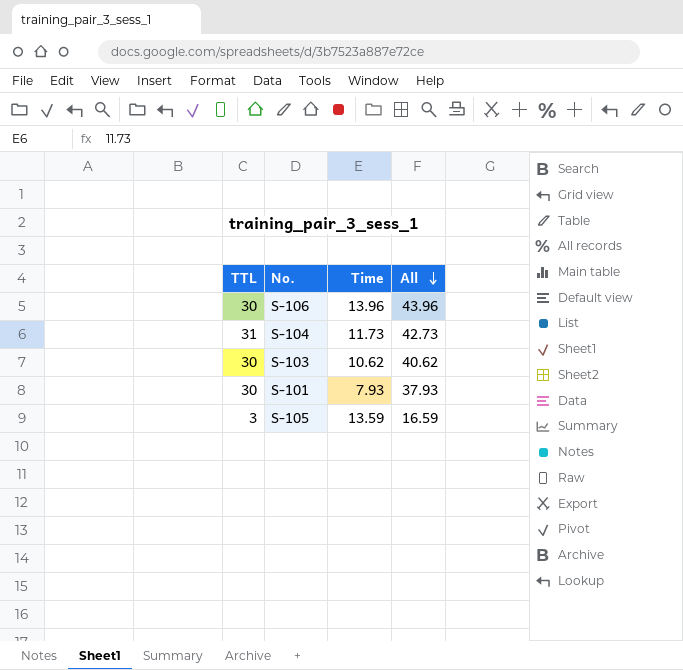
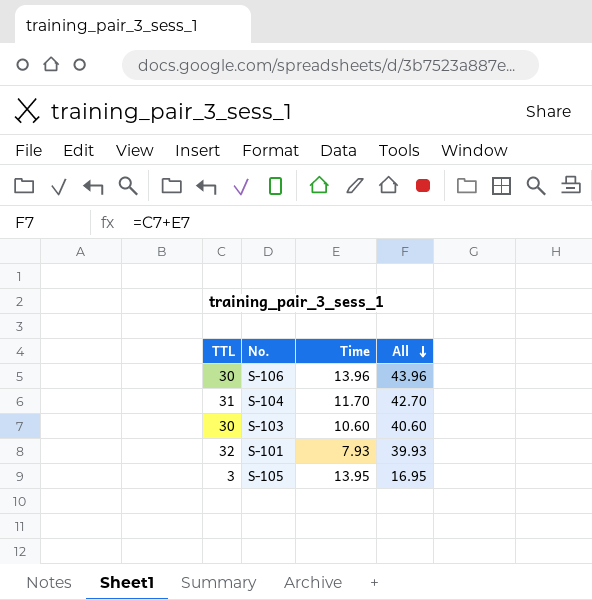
S-104 | Time: 11.73 -> 11.70
S-104 | All: 42.73 -> 42.70
S-103 | Time: 10.62 -> 10.60
S-103 | All: 40.62 -> 40.60
S-101 | TTL: 30 -> 32
S-101 | All: 37.93 -> 39.93
S-105 | Time: 13.59 -> 13.95
S-105 | All: 16.59 -> 16.95

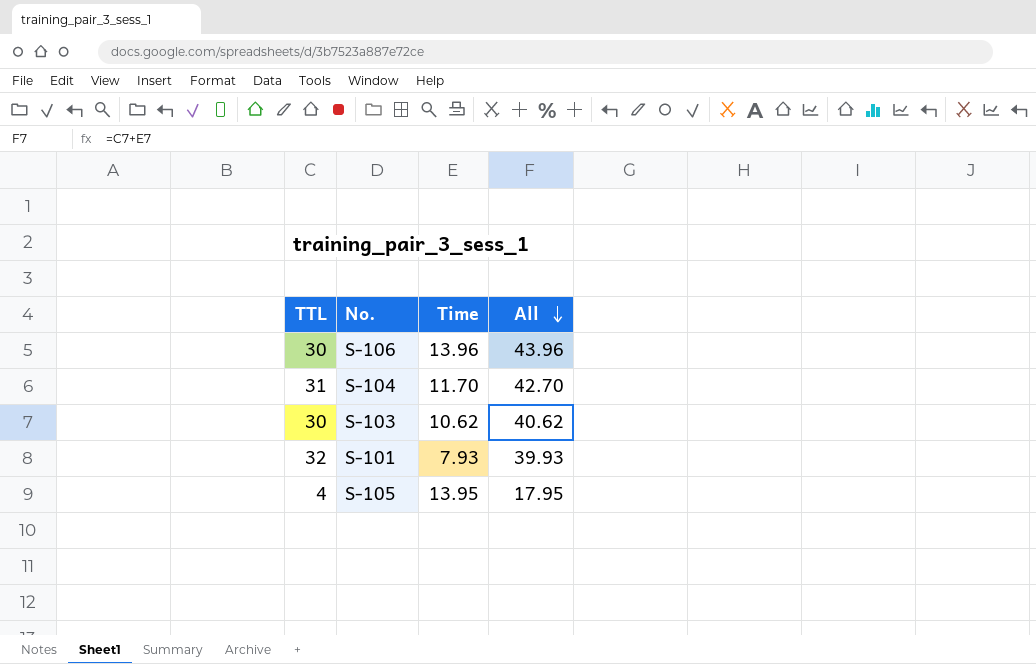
S-103 | Time: 10.60 -> 10.62
S-103 | All: 40.60 -> 40.62
S-105 | TTL: 3 -> 4
S-105 | All: 16.95 -> 17.95

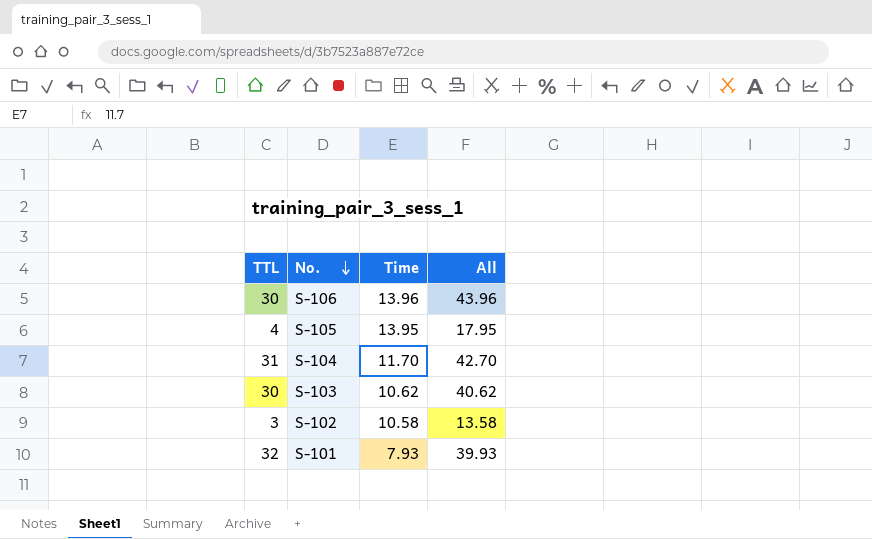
row order: All descending -> No. descending
row S-102: none -> 3 | 10.58 | 13.58

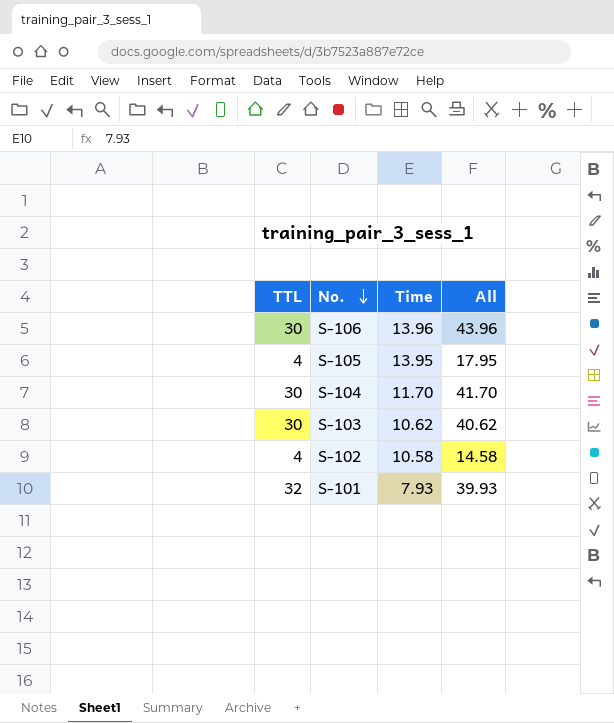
S-104 | TTL: 31 -> 30
S-104 | All: 42.70 -> 41.70
S-102 | TTL: 3 -> 4
S-102 | All: 13.58 -> 14.58

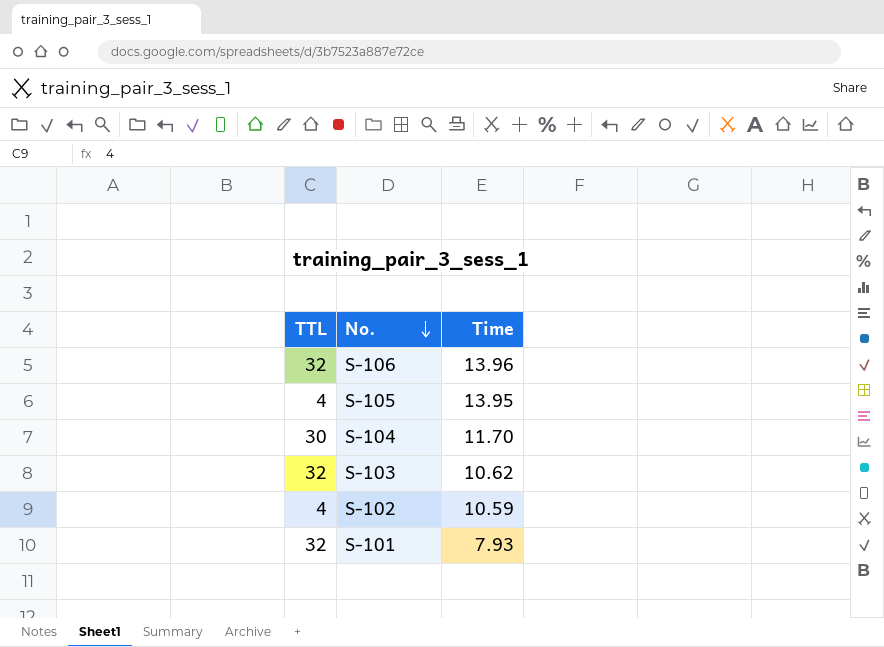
column All | formula: [TTL] + [Time] -> none
S-106 | TTL: 30 -> 32
S-103 | TTL: 30 -> 32
S-102 | Time: 10.58 -> 10.59

